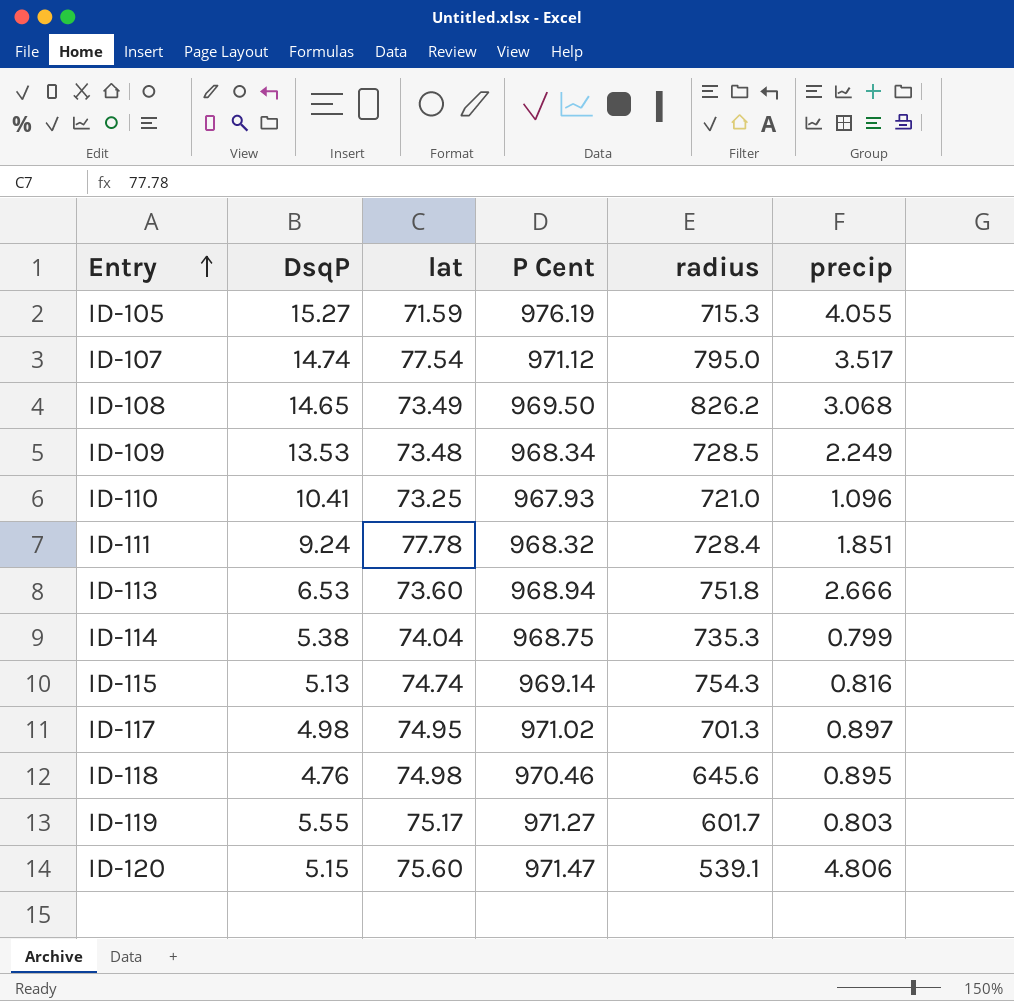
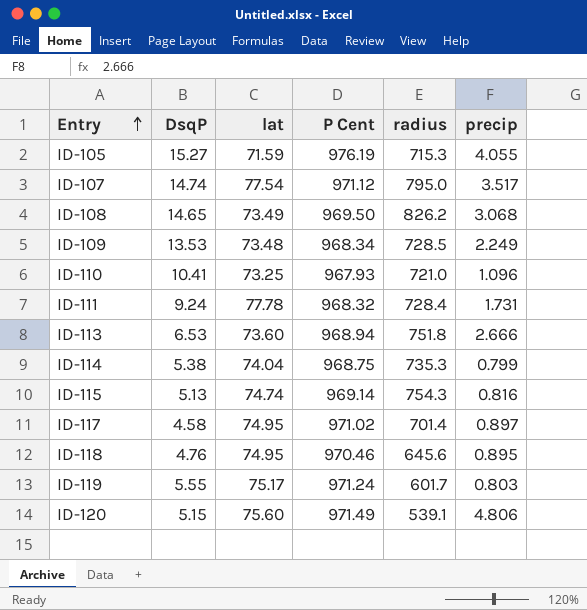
ID-111 | precip: 1.851 -> 1.731
ID-117 | DsqP: 4.98 -> 4.58
ID-117 | radius: 701.3 -> 701.4
ID-118 | lat: 74.98 -> 74.95
ID-119 | P Cent: 971.27 -> 971.24
ID-120 | P Cent: 971.47 -> 971.49

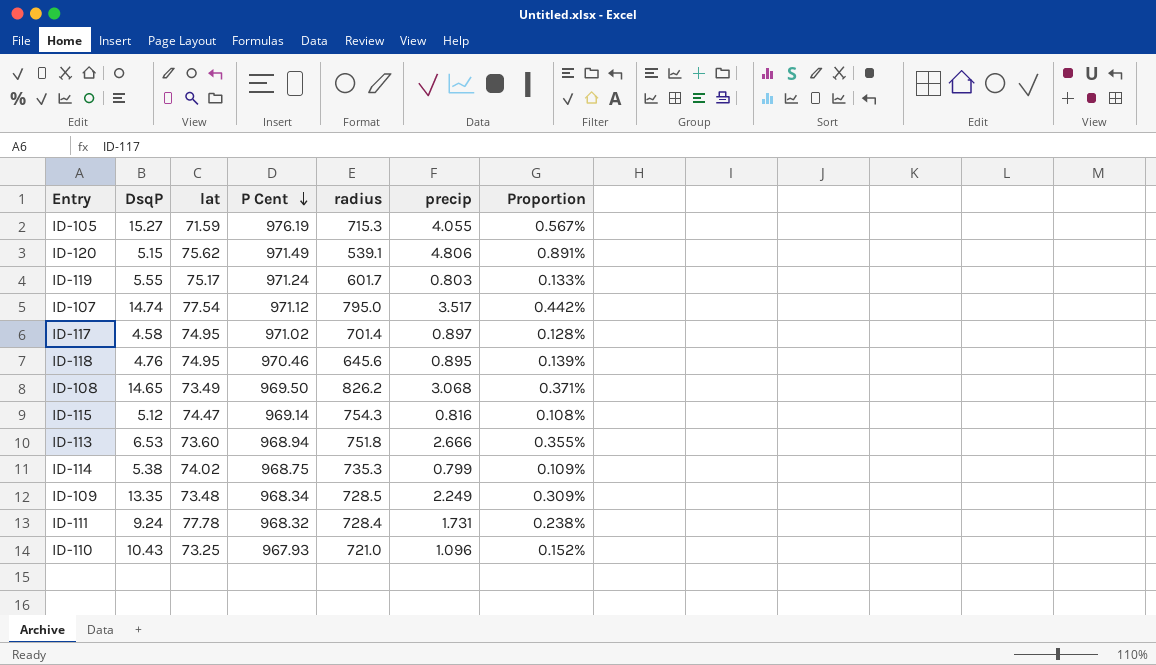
row order: Entry ascending -> P Cent descending
column Proportion | formula: none -> [precip] / [radius]
ID-120 | lat: 75.60 -> 75.62
ID-115 | DsqP: 5.13 -> 5.12
ID-115 | lat: 74.74 -> 74.47
ID-114 | lat: 74.04 -> 74.02
ID-109 | DsqP: 13.53 -> 13.35
ID-110 | DsqP: 10.41 -> 10.43

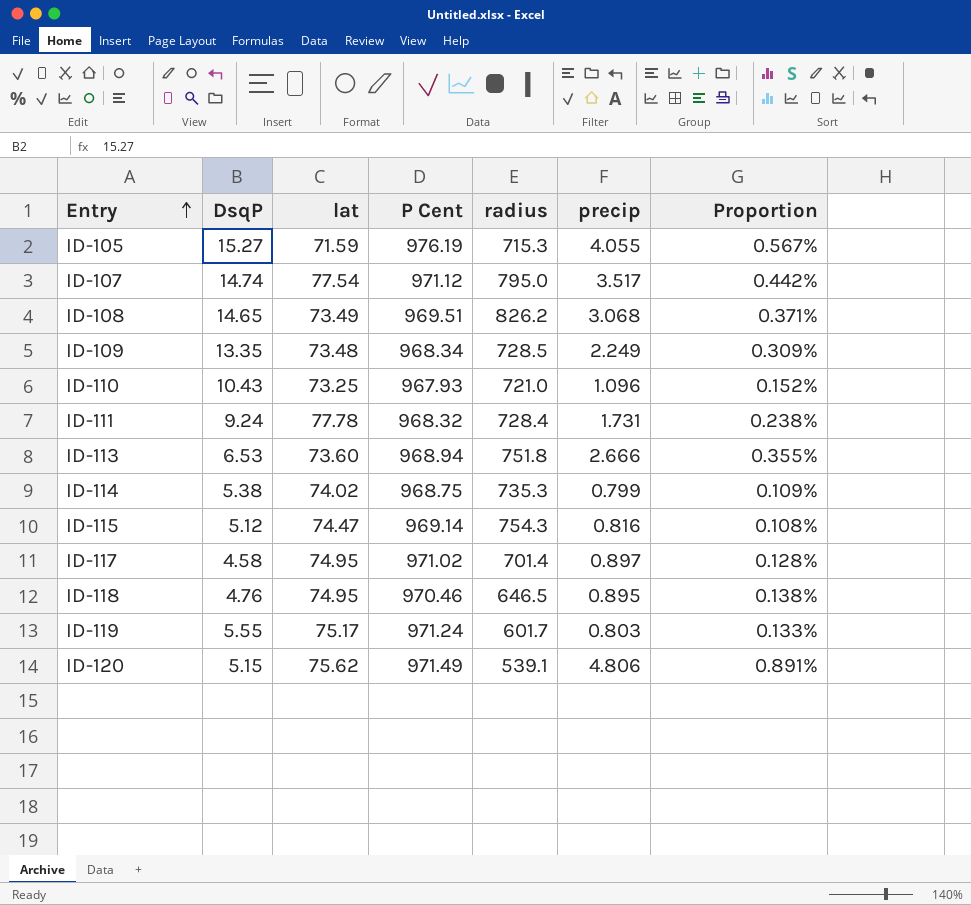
row order: P Cent descending -> Entry ascending
ID-108 | P Cent: 969.50 -> 969.51
ID-118 | radius: 645.6 -> 646.5
ID-118 | Proportion: 0.139% -> 0.138%

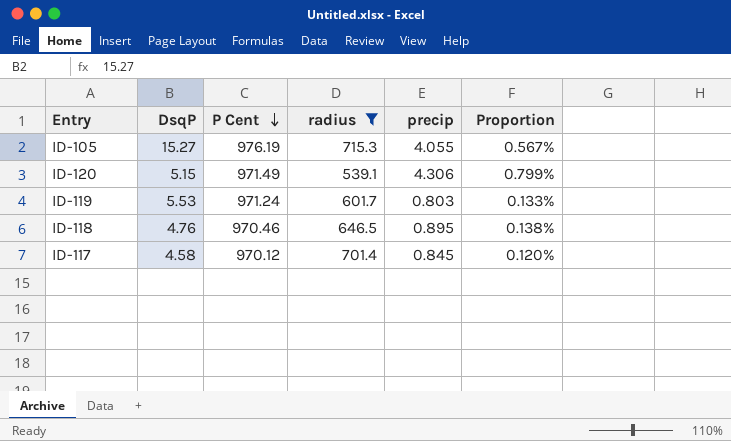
filter: none -> radius <= 715.3
row order: Entry ascending -> P Cent descending
column lat | position: 3 -> none
ID-120 | precip: 4.806 -> 4.306
ID-120 | Proportion: 0.891% -> 0.799%
ID-119 | DsqP: 5.55 -> 5.53
ID-117 | P Cent: 971.02 -> 970.12
ID-117 | precip: 0.897 -> 0.845
ID-117 | Proportion: 0.128% -> 0.120%

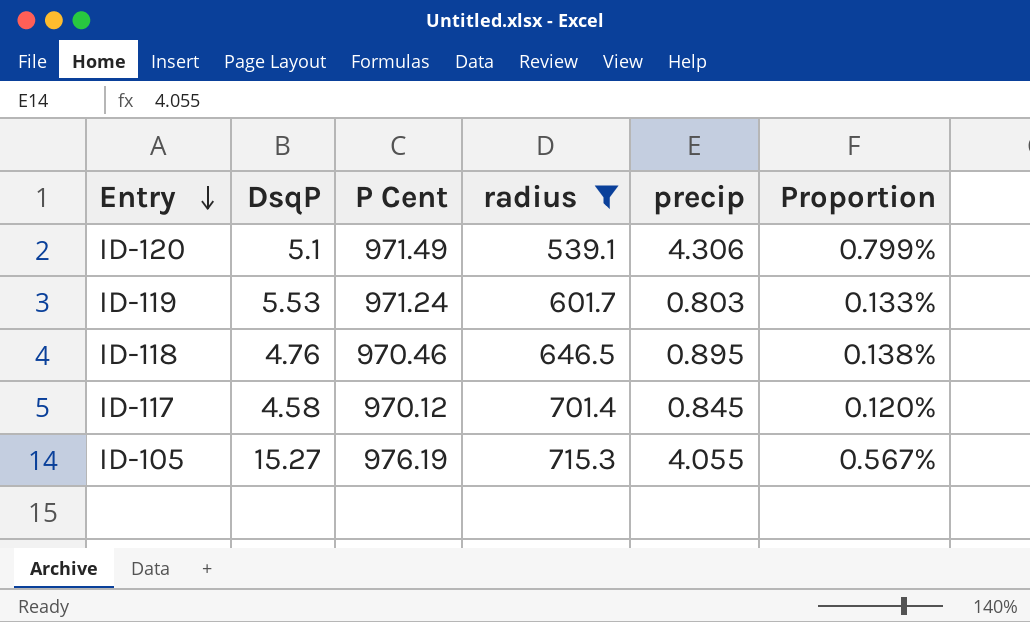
row order: P Cent descending -> Entry descending
ID-120 | DsqP: 5.15 -> 5.1

